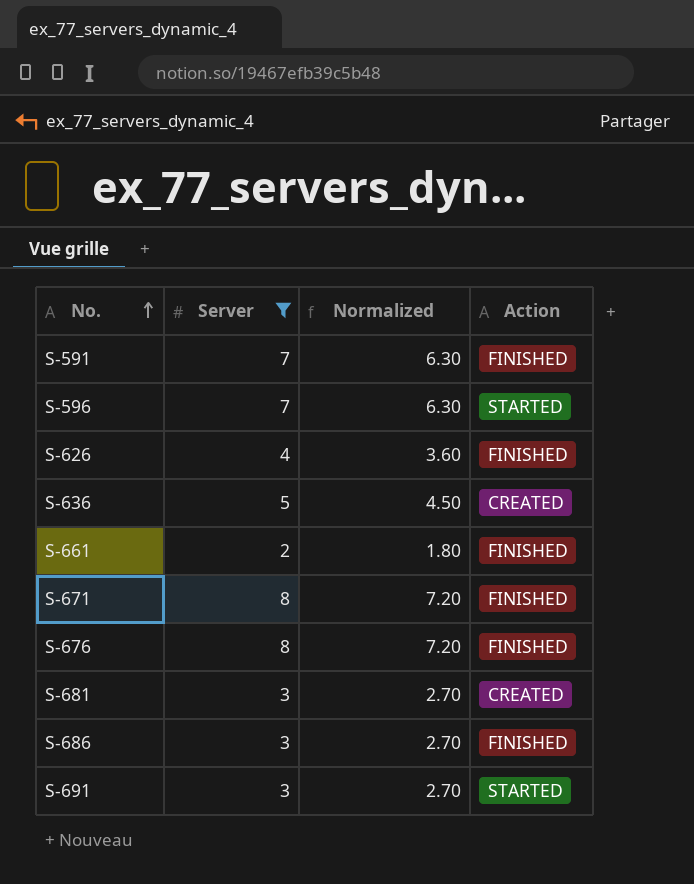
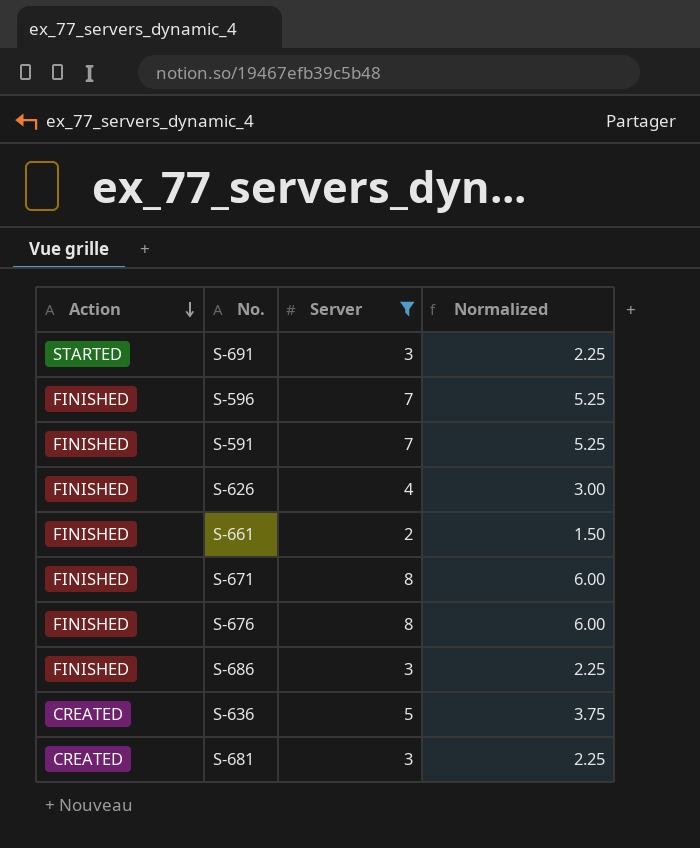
row order: No. ascending -> Action descending
column Action | position: 4 -> 1
column Normalized | formula: [Server] * 0.9 -> [Server] * 0.75
S-596 | Action: STARTED -> FINISHED

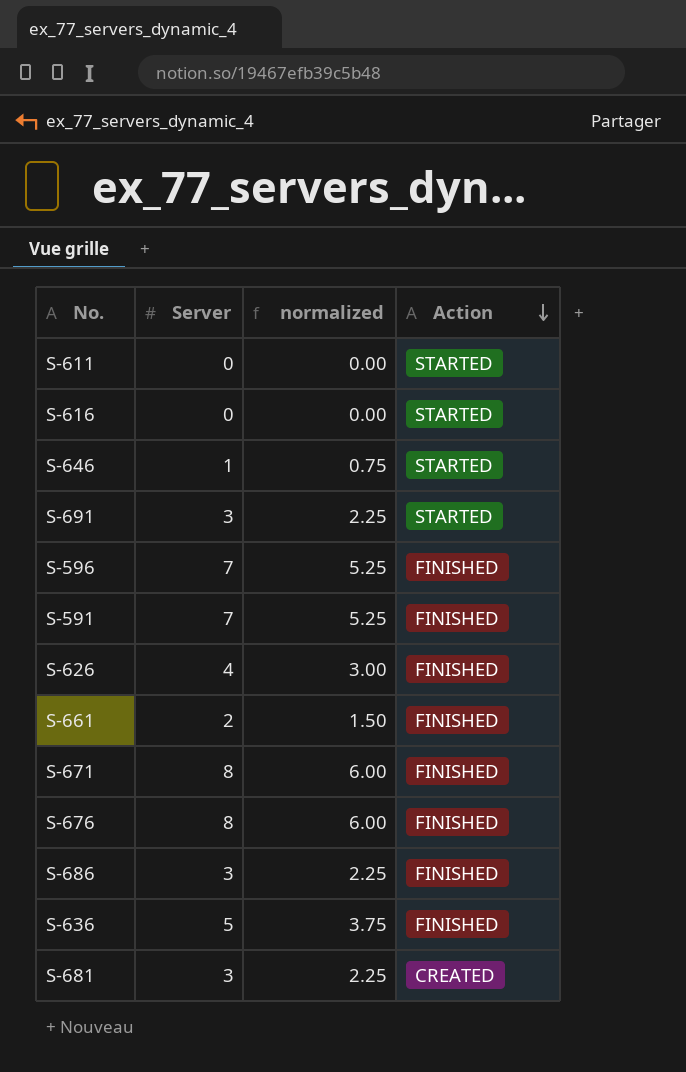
filter: Server >= 2 -> none
column name: Normalized -> normalized
column Action | position: 1 -> 4
S-636 | Action: CREATED -> FINISHED

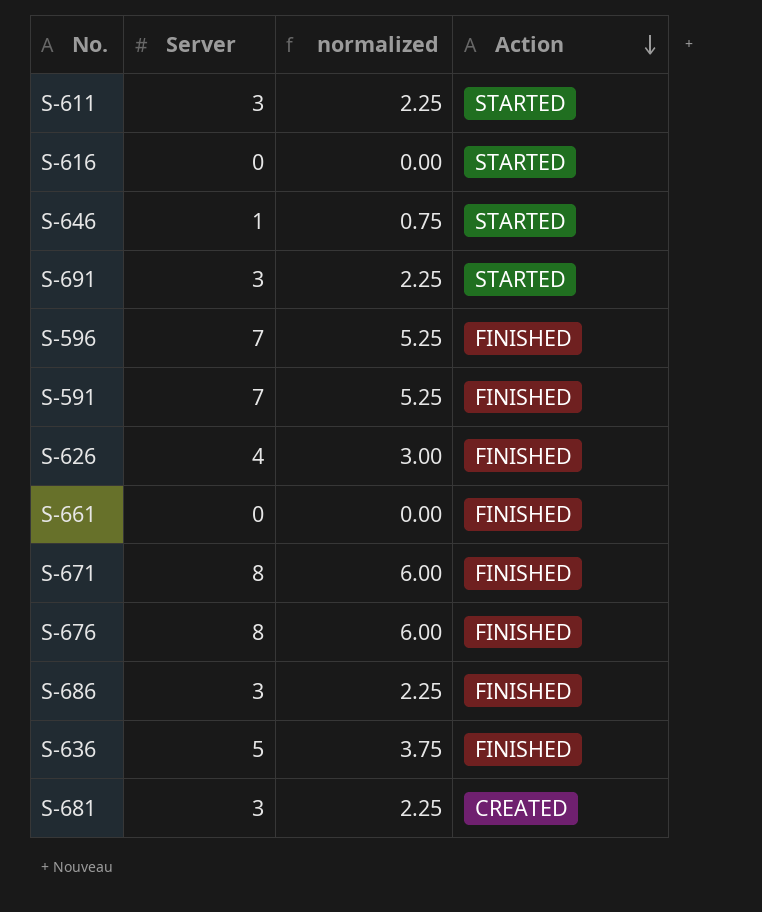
S-611 | Server: 0 -> 3
S-611 | normalized: 0.00 -> 2.25
S-661 | Server: 2 -> 0
S-661 | normalized: 1.50 -> 0.00

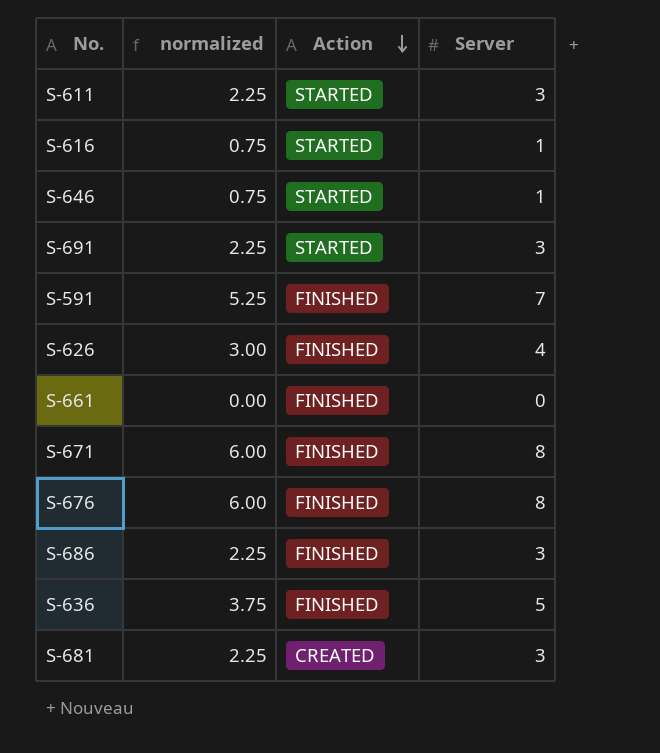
column Server | position: 2 -> 4
row S-596: 7 | 5.25 | FINISHED -> none
S-616 | normalized: 0.00 -> 0.75
S-616 | Server: 0 -> 1

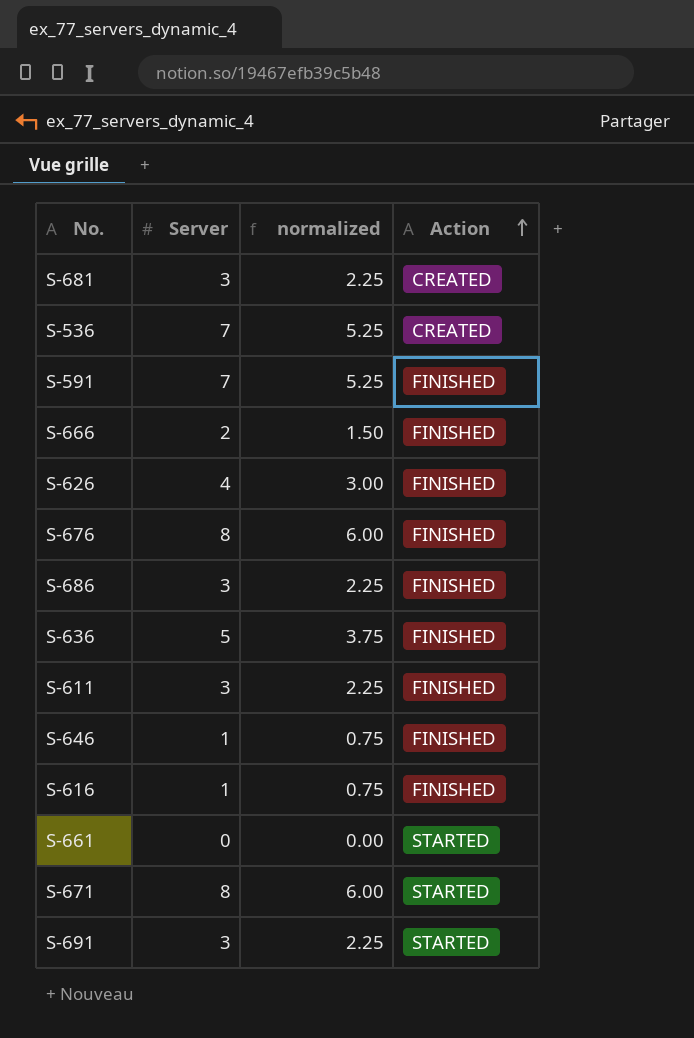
row order: Action descending -> Action ascending
column Server | position: 4 -> 2
row S-536: none -> 7 | 5.25 | CREATED
row S-666: none -> 2 | 1.50 | FINISHED
S-611 | Action: STARTED -> FINISHED
S-646 | Action: STARTED -> FINISHED
S-616 | Action: STARTED -> FINISHED
S-661 | Action: FINISHED -> STARTED
S-671 | Action: FINISHED -> STARTED

